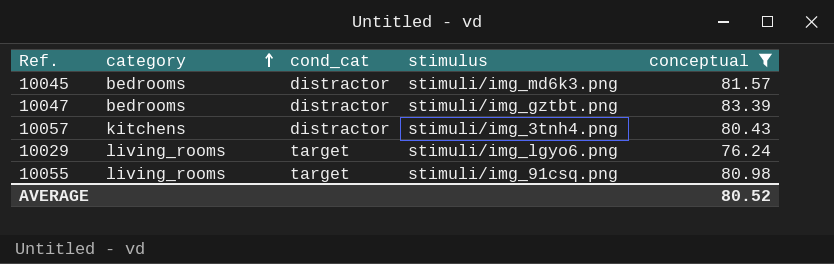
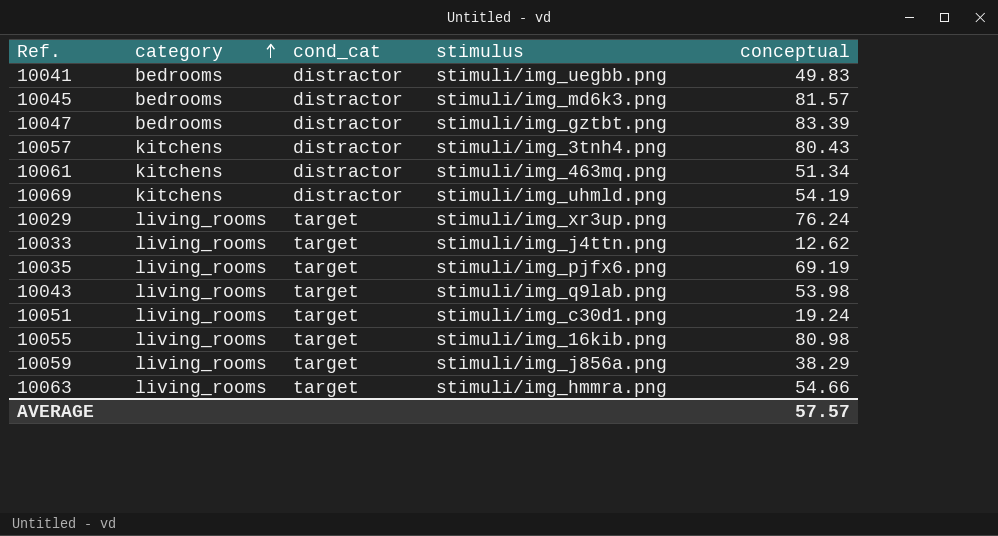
filter: conceptual >= 76.24 -> none
10029 | stimulus: stimuli/img_lgyo6.png -> stimuli/img_xr3up.png
10055 | stimulus: stimuli/img_91csq.png -> stimuli/img_16kib.png
AVERAGE | conceptual: 80.52 -> 57.57

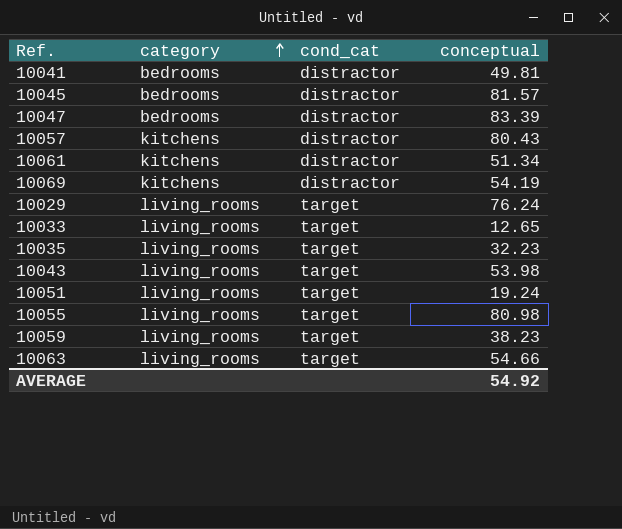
column stimulus | position: 4 -> none
10041 | conceptual: 49.83 -> 49.81
10033 | conceptual: 12.62 -> 12.65
10035 | conceptual: 69.19 -> 32.23
10059 | conceptual: 38.29 -> 38.23
AVERAGE | conceptual: 57.57 -> 54.92

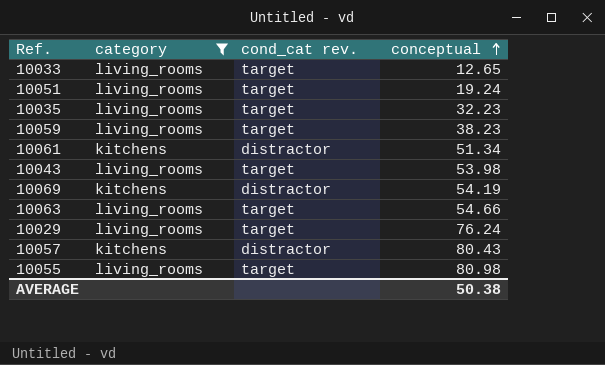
filter: none -> category != bedrooms
row order: category ascending -> conceptual ascending
column name: cond_cat -> cond_cat rev.
AVERAGE | conceptual: 54.92 -> 50.38

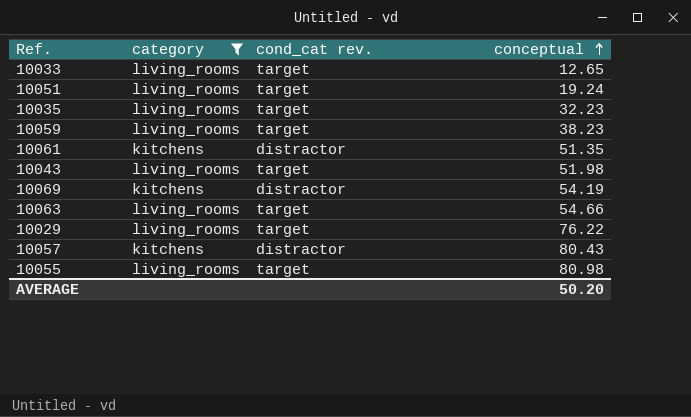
10061 | conceptual: 51.34 -> 51.35
10043 | conceptual: 53.98 -> 51.98
10029 | conceptual: 76.24 -> 76.22
AVERAGE | conceptual: 50.38 -> 50.20

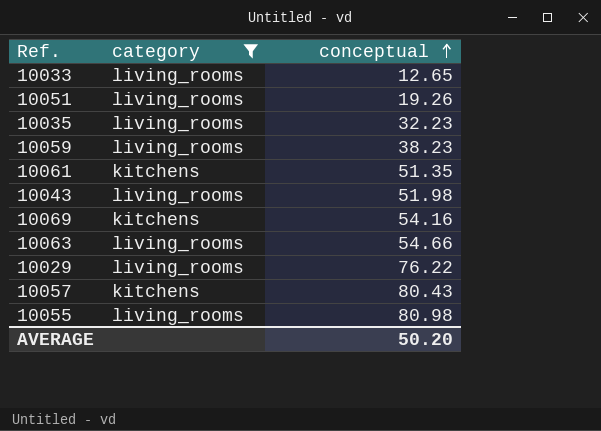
column cond_cat rev. | position: 3 -> none
10051 | conceptual: 19.24 -> 19.26
10069 | conceptual: 54.19 -> 54.16

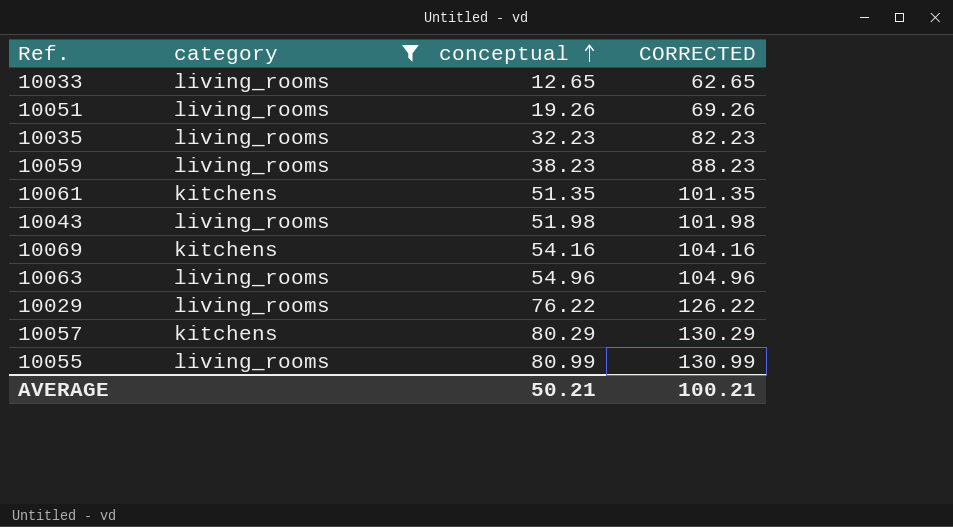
column CORRECTED | formula: none -> [conceptual] + 50
10063 | conceptual: 54.66 -> 54.96
10057 | conceptual: 80.43 -> 80.29
10055 | conceptual: 80.98 -> 80.99
AVERAGE | conceptual: 50.20 -> 50.21

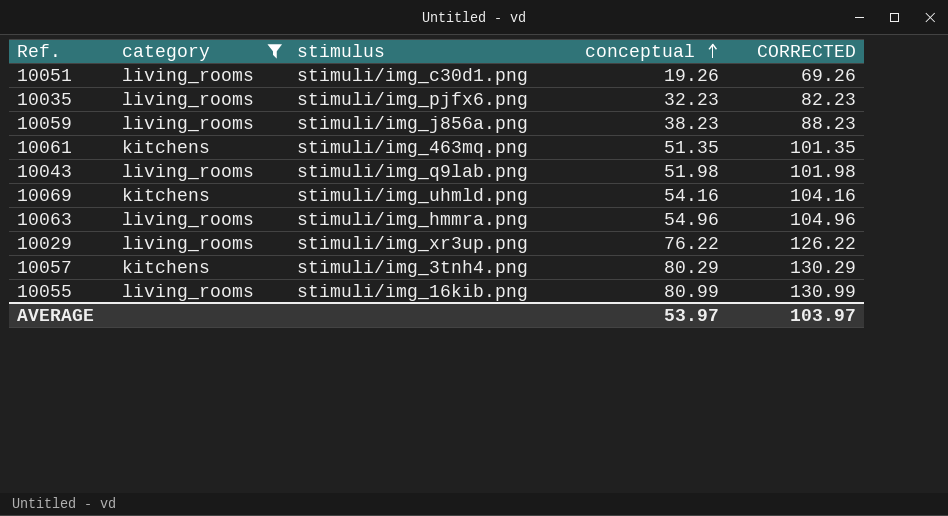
column stimulus | position: none -> 3
row 10033: living_rooms | 12.65 | 62.65 -> none
AVERAGE | conceptual: 50.21 -> 53.97
AVERAGE | CORRECTED: 100.21 -> 103.97

